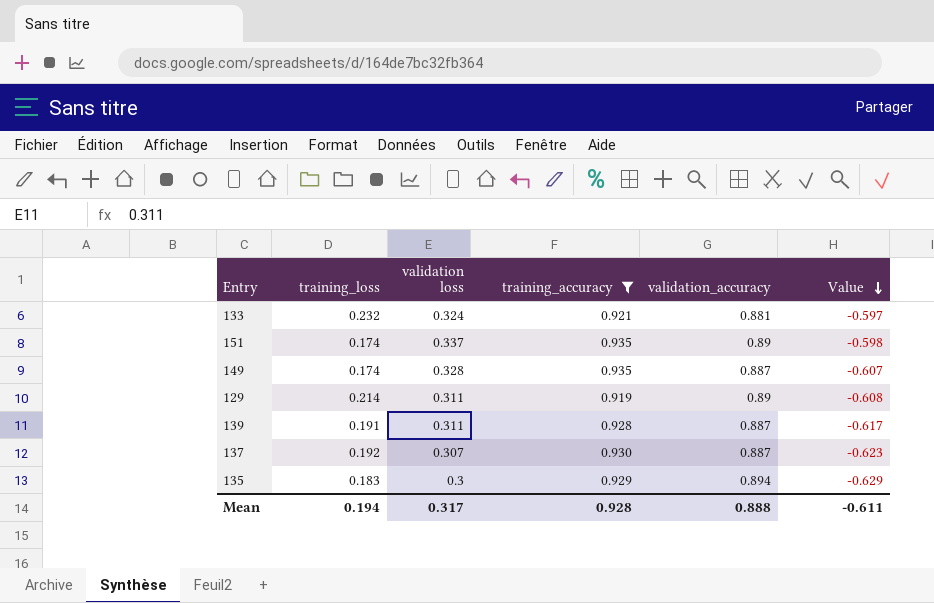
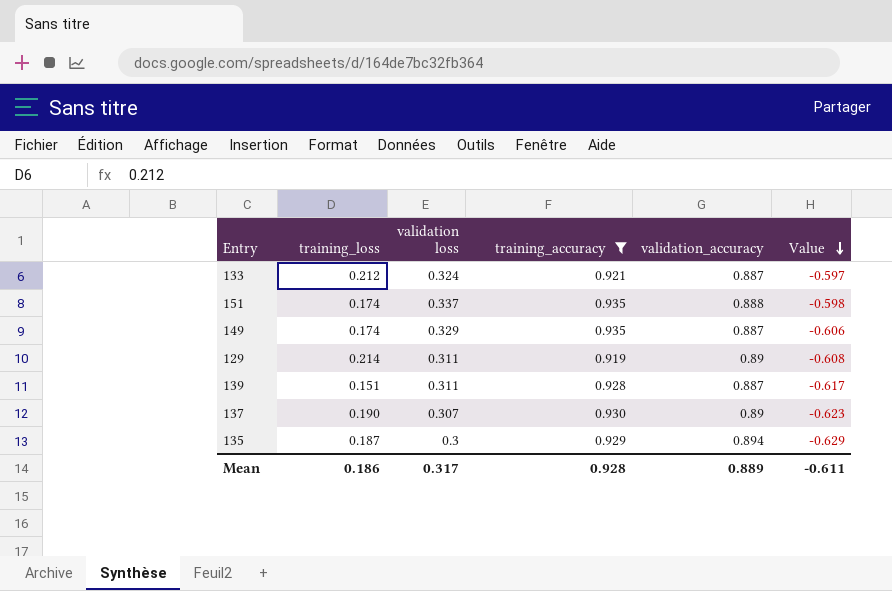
133 | training_loss: 0.232 -> 0.212
133 | validation_accuracy: 0.881 -> 0.887
151 | validation_accuracy: 0.89 -> 0.888
149 | validation loss: 0.328 -> 0.329
149 | Value: -0.607 -> -0.606
139 | training_loss: 0.191 -> 0.151
137 | training_loss: 0.192 -> 0.190
137 | validation_accuracy: 0.887 -> 0.89
135 | training_loss: 0.183 -> 0.187
Mean | training_loss: 0.194 -> 0.186
Mean | validation_accuracy: 0.888 -> 0.889

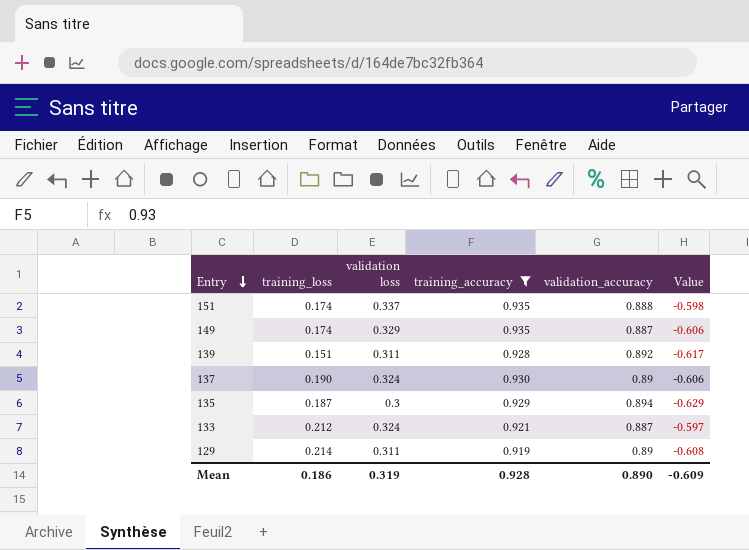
row order: Value descending -> Entry descending
139 | validation_accuracy: 0.887 -> 0.892
137 | validation loss: 0.307 -> 0.324
137 | Value: -0.623 -> -0.606
Mean | validation loss: 0.317 -> 0.319
Mean | validation_accuracy: 0.889 -> 0.890
Mean | Value: -0.611 -> -0.609

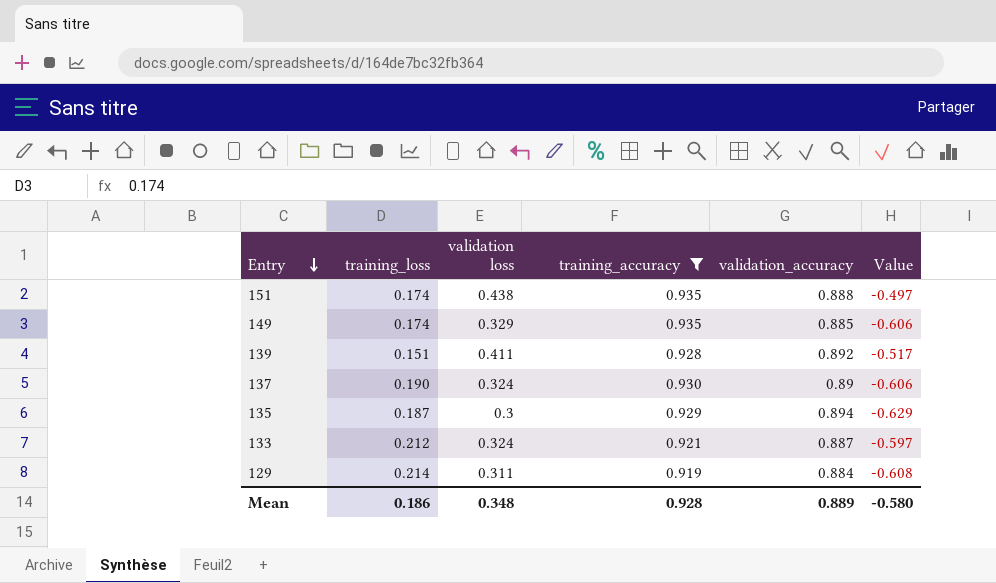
151 | validation loss: 0.337 -> 0.438
151 | Value: -0.598 -> -0.497
149 | validation_accuracy: 0.887 -> 0.885
139 | validation loss: 0.311 -> 0.411
139 | Value: -0.617 -> -0.517
129 | validation_accuracy: 0.89 -> 0.884
Mean | validation loss: 0.319 -> 0.348
Mean | validation_accuracy: 0.890 -> 0.889
Mean | Value: -0.609 -> -0.580

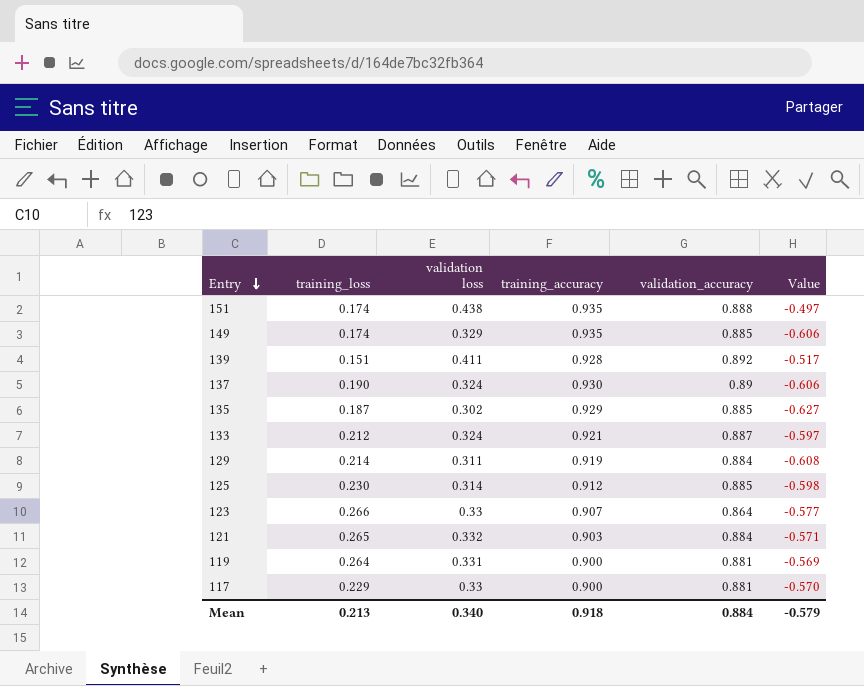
filter: training_accuracy >= 0.919 -> none
135 | validation loss: 0.3 -> 0.302
135 | validation_accuracy: 0.894 -> 0.885
135 | Value: -0.629 -> -0.627
Mean | training_loss: 0.186 -> 0.213
Mean | validation loss: 0.348 -> 0.340
Mean | training_accuracy: 0.928 -> 0.918
Mean | validation_accuracy: 0.889 -> 0.884
Mean | Value: -0.580 -> -0.579

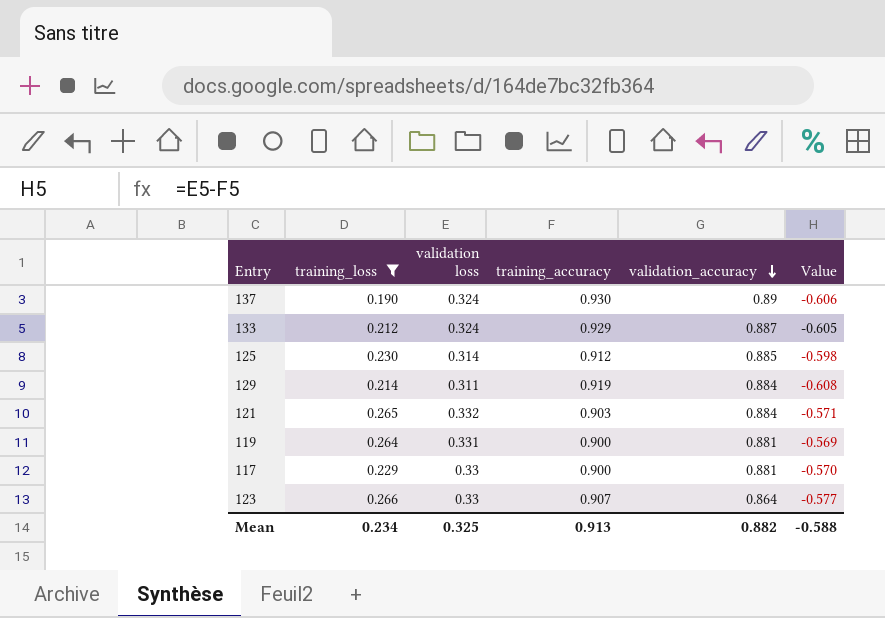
filter: none -> training_loss >= 0.190
row order: Entry descending -> validation_accuracy descending
133 | training_accuracy: 0.921 -> 0.929
133 | Value: -0.597 -> -0.605
Mean | training_loss: 0.213 -> 0.234
Mean | validation loss: 0.340 -> 0.325
Mean | training_accuracy: 0.918 -> 0.913
Mean | validation_accuracy: 0.884 -> 0.882
Mean | Value: -0.579 -> -0.588

